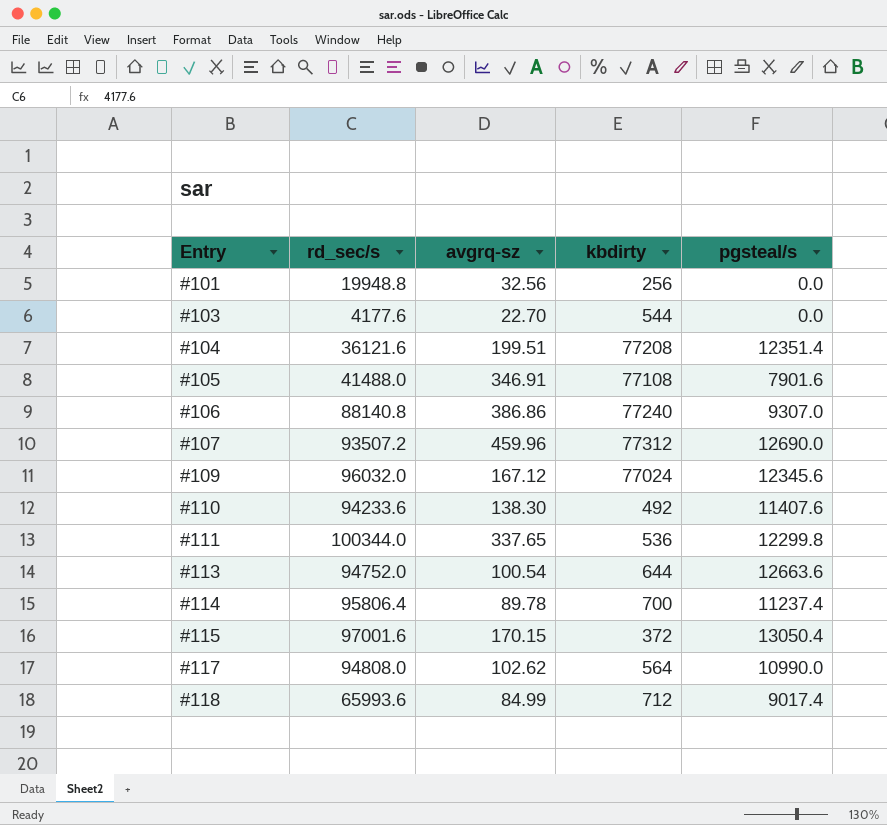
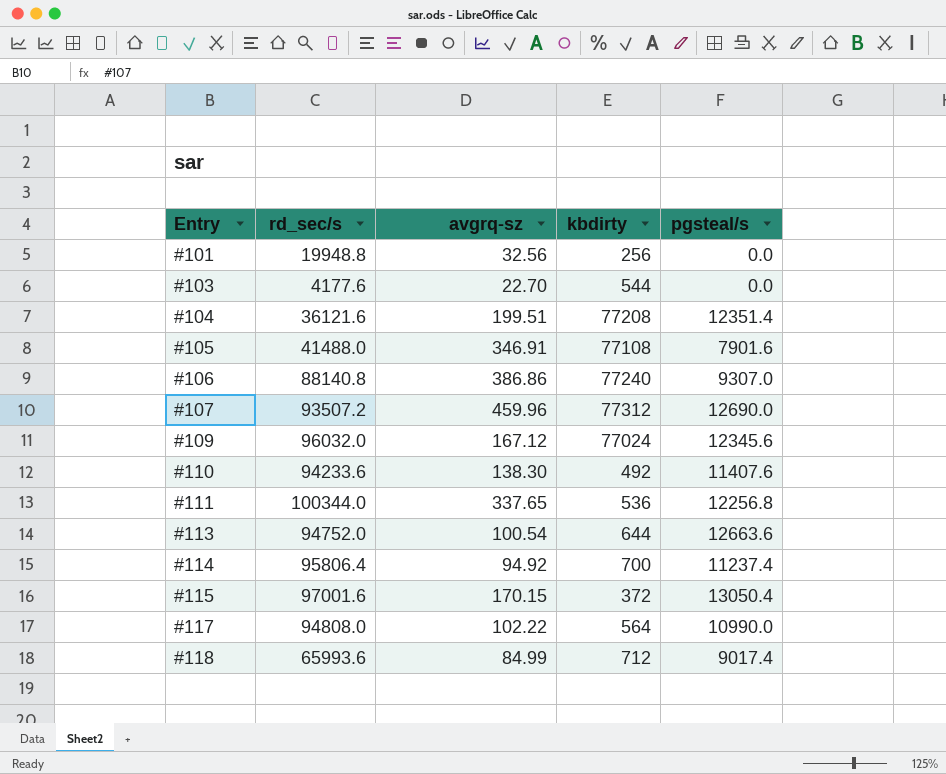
#111 | pgsteal/s: 12299.8 -> 12256.8
#114 | avgrq-sz: 89.78 -> 94.92
#117 | avgrq-sz: 102.62 -> 102.22

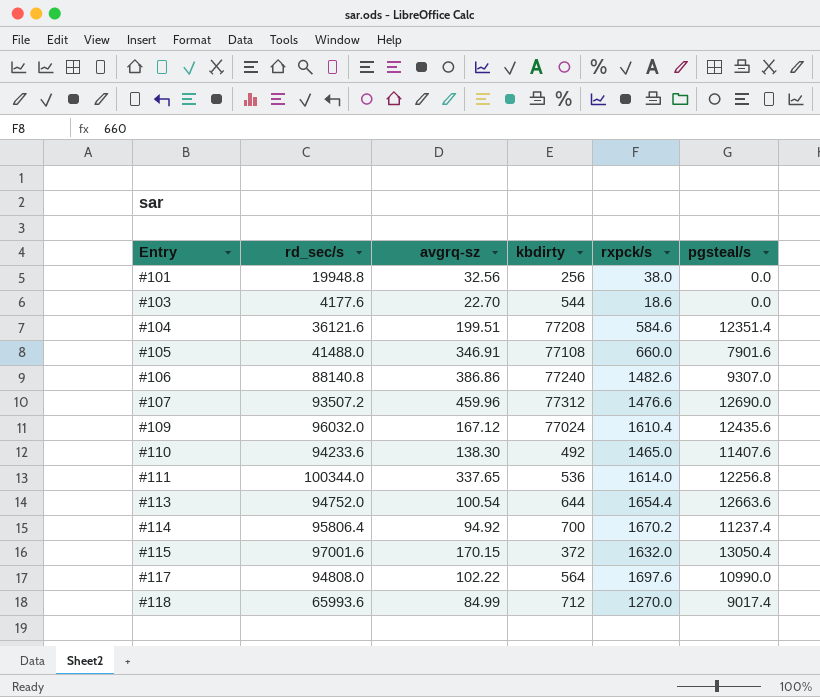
column rxpck/s | position: none -> 5
#109 | pgsteal/s: 12345.6 -> 12435.6

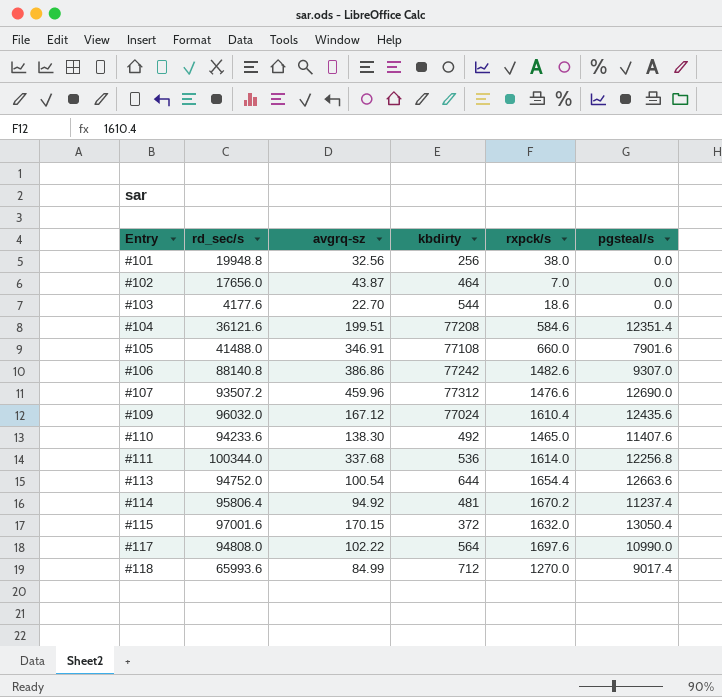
row #102: none -> 17656.0 | 43.87 | 464 | 7.0 | 0.0
#106 | kbdirty: 77240 -> 77242
#111 | avgrq-sz: 337.65 -> 337.68
#114 | kbdirty: 700 -> 481

